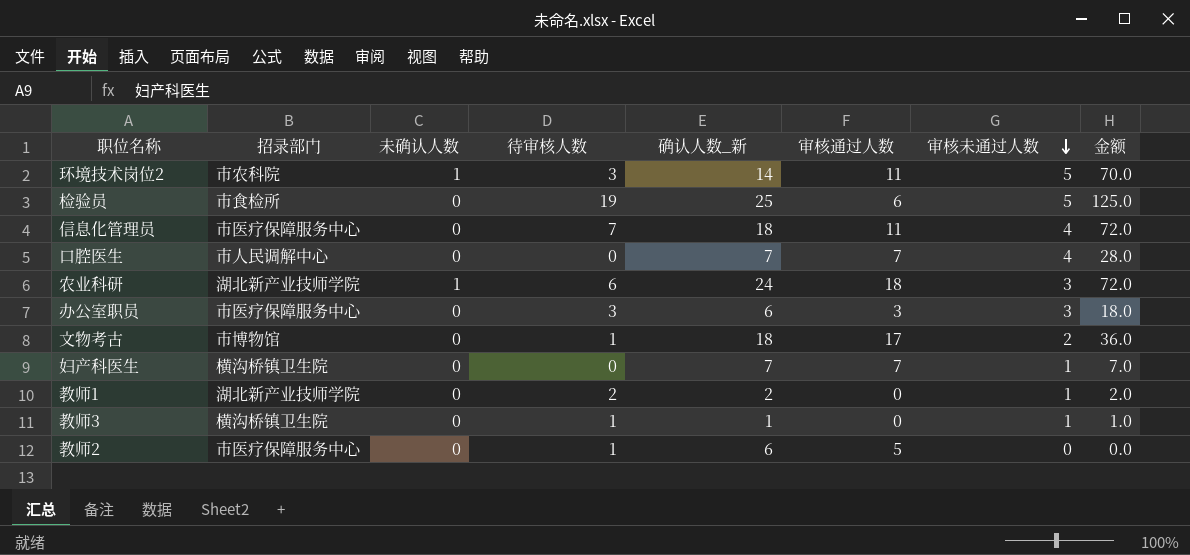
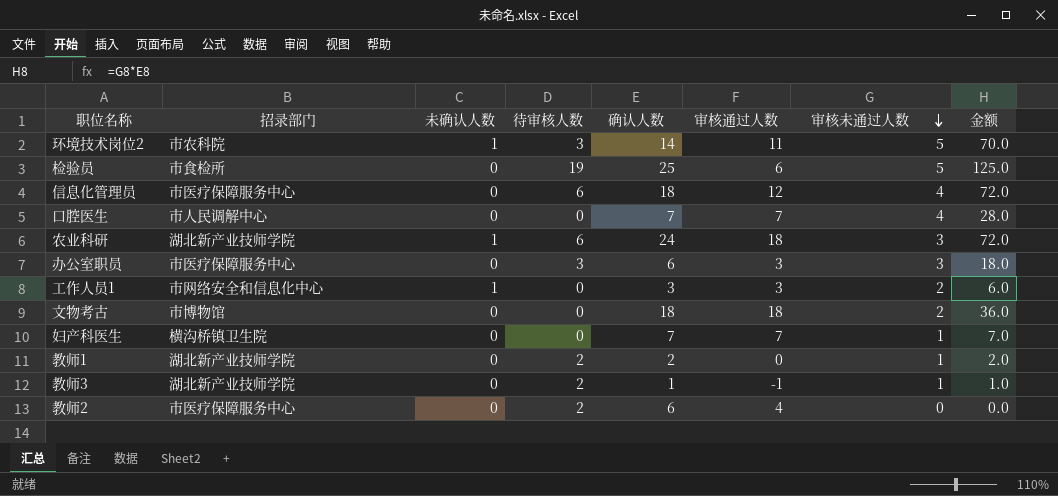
column name: 确认人数_新 -> 确认人数
信息化管理员 | 待审核人数: 7 -> 6
信息化管理员 | 审核通过人数: 11 -> 12
row 工作人员1: none -> 市网络安全和信息化中心 | 1 | 0 | 3 | 3 | 2 | 6.0
文物考古 | 待审核人数: 1 -> 0
文物考古 | 审核通过人数: 17 -> 18
教师3 | 招录部门: 横沟桥镇卫生院 -> 湖北新产业技师学院
教师3 | 待审核人数: 1 -> 2
教师3 | 审核通过人数: 0 -> -1
教师2 | 待审核人数: 1 -> 2
教师2 | 审核通过人数: 5 -> 4

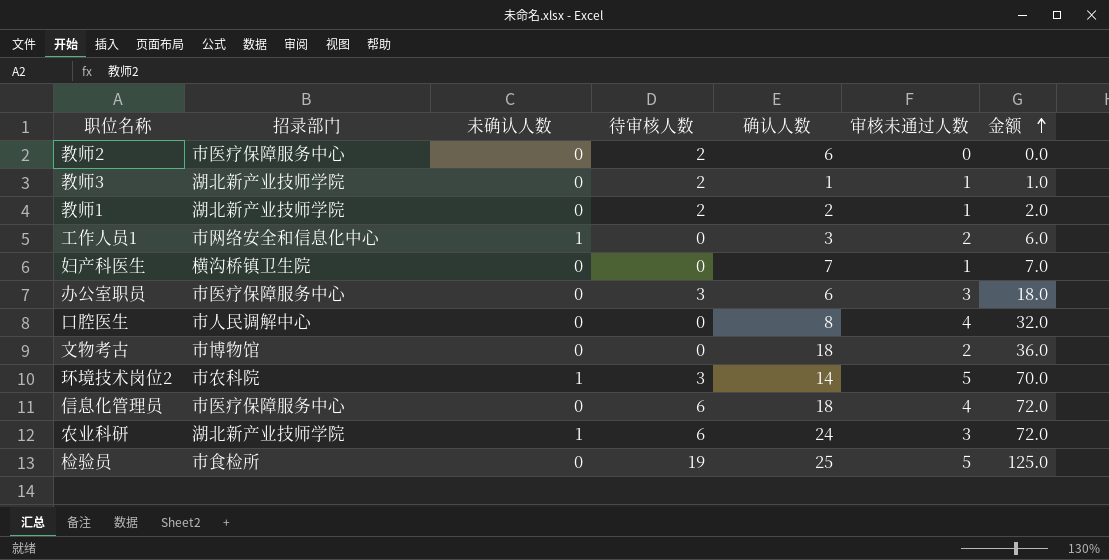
row order: 审核未通过人数 descending -> 金额 ascending
column 审核通过人数 | formula: [确认人数] - [待审核人数] -> none
口腔医生 | 确认人数: 7 -> 8
口腔医生 | 金额: 28.0 -> 32.0

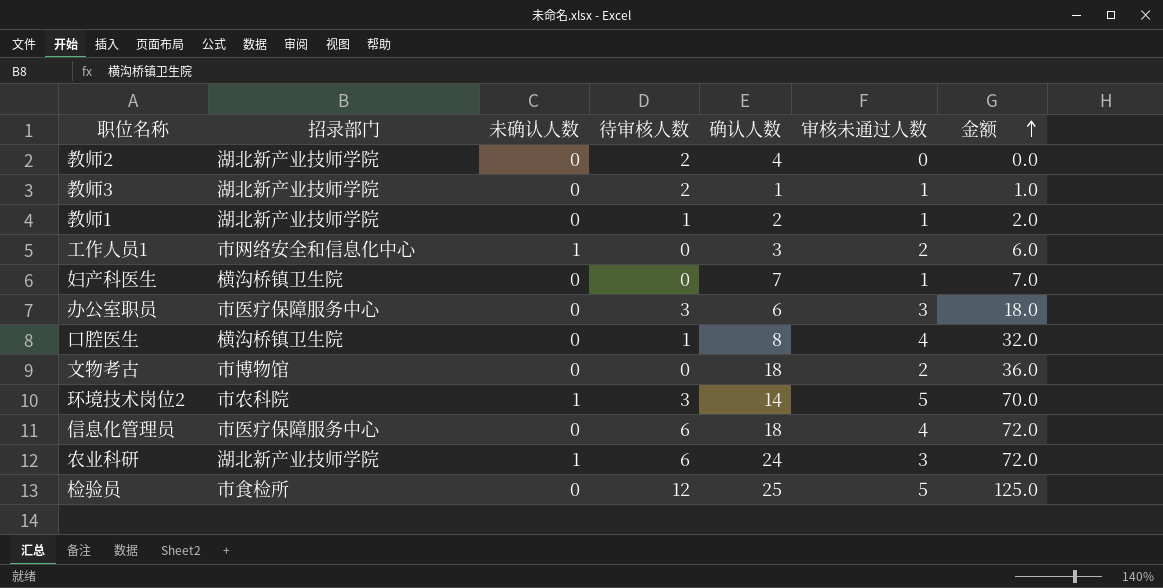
教师2 | 招录部门: 市医疗保障服务中心 -> 湖北新产业技师学院
教师2 | 确认人数: 6 -> 4
教师1 | 待审核人数: 2 -> 1
口腔医生 | 招录部门: 市人民调解中心 -> 横沟桥镇卫生院
口腔医生 | 待审核人数: 0 -> 1
检验员 | 待审核人数: 19 -> 12

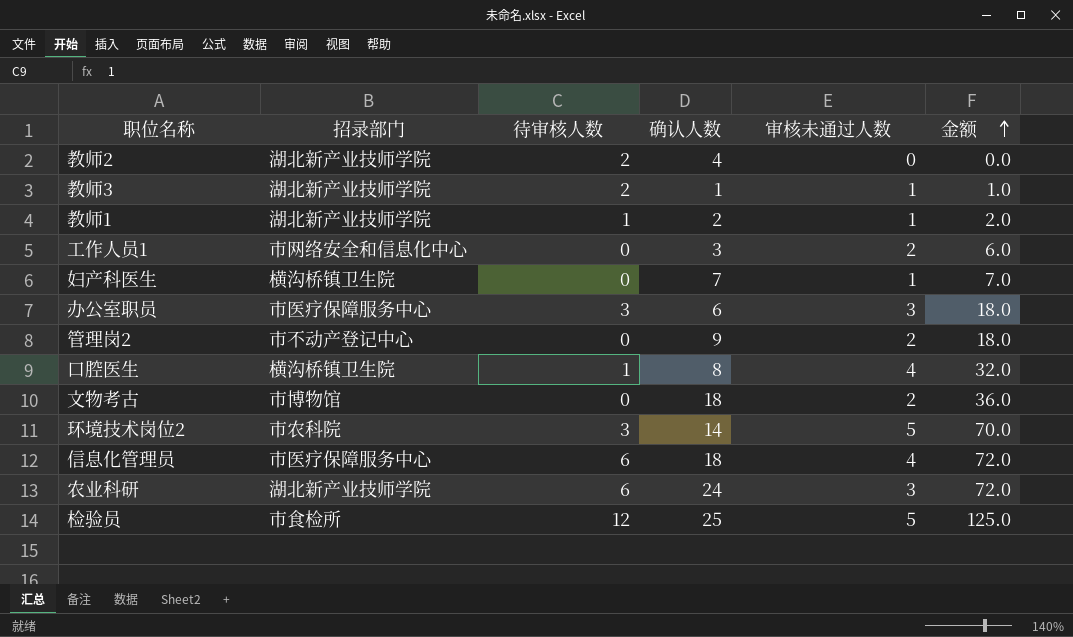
column 未确认人数 | position: 3 -> none
row 管理岗2: none -> 市不动产登记中心 | 0 | 9 | 2 | 18.0

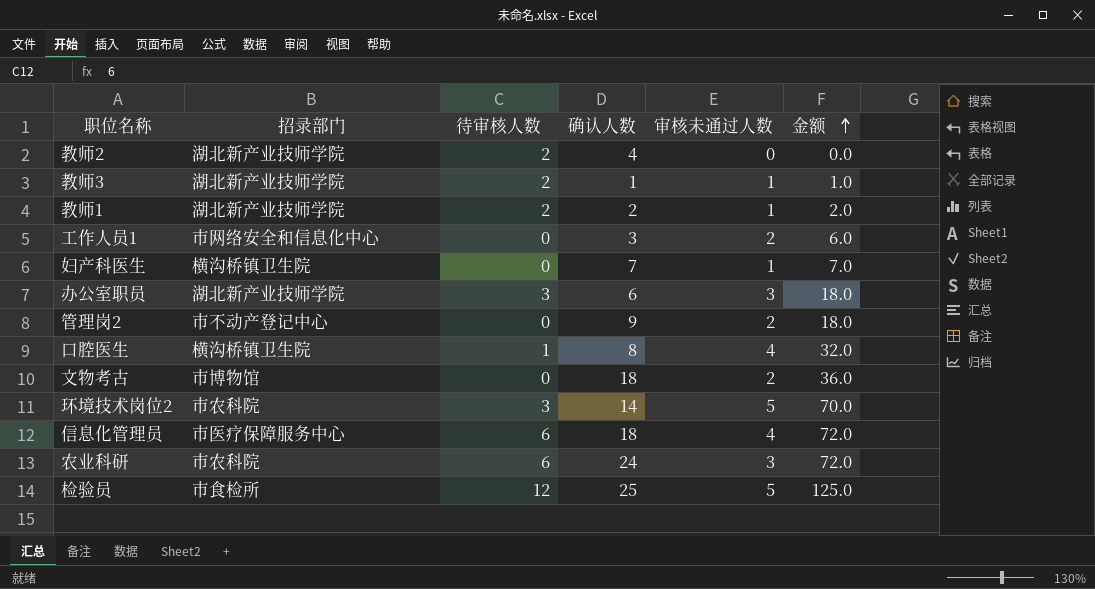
教师1 | 待审核人数: 1 -> 2
办公室职员 | 招录部门: 市医疗保障服务中心 -> 湖北新产业技师学院
农业科研 | 招录部门: 湖北新产业技师学院 -> 市农科院

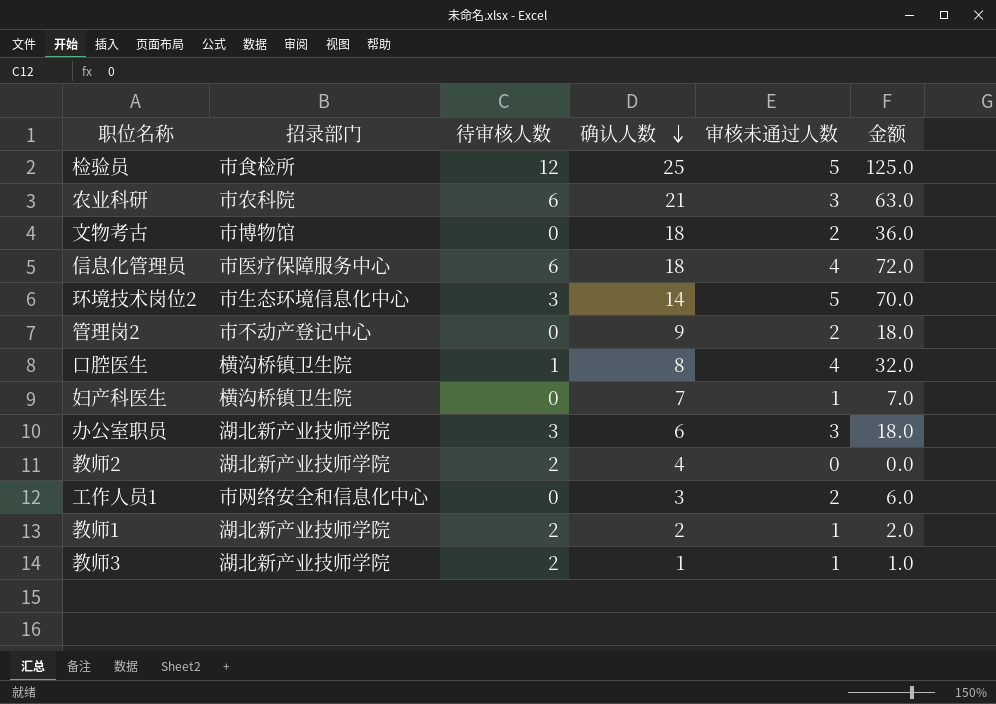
row order: 金额 ascending -> 确认人数 descending
农业科研 | 确认人数: 24 -> 21
农业科研 | 金额: 72.0 -> 63.0
环境技术岗位2 | 招录部门: 市农科院 -> 市生态环境信息化中心

